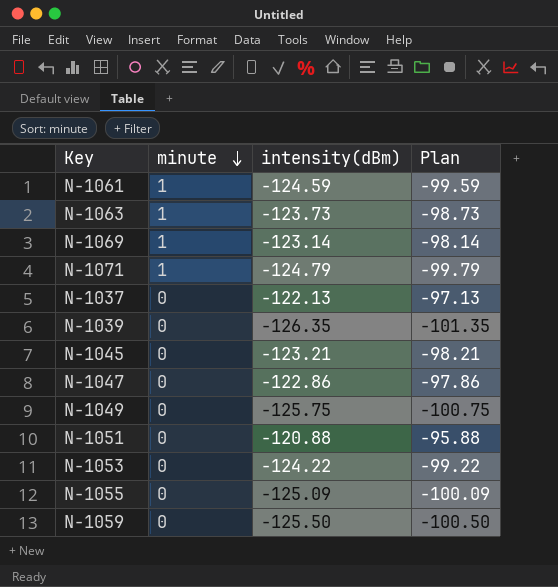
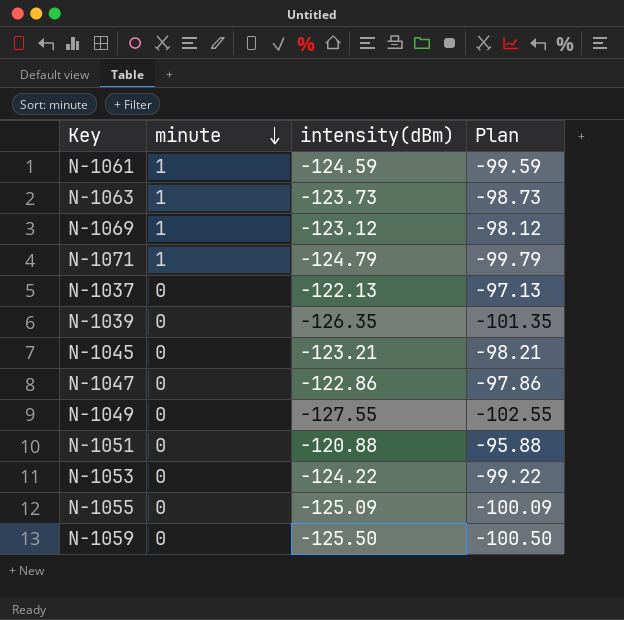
N-1069 | intensity(dBm): -123.14 -> -123.12
N-1069 | Plan: -98.14 -> -98.12
N-1049 | intensity(dBm): -125.75 -> -127.55
N-1049 | Plan: -100.75 -> -102.55

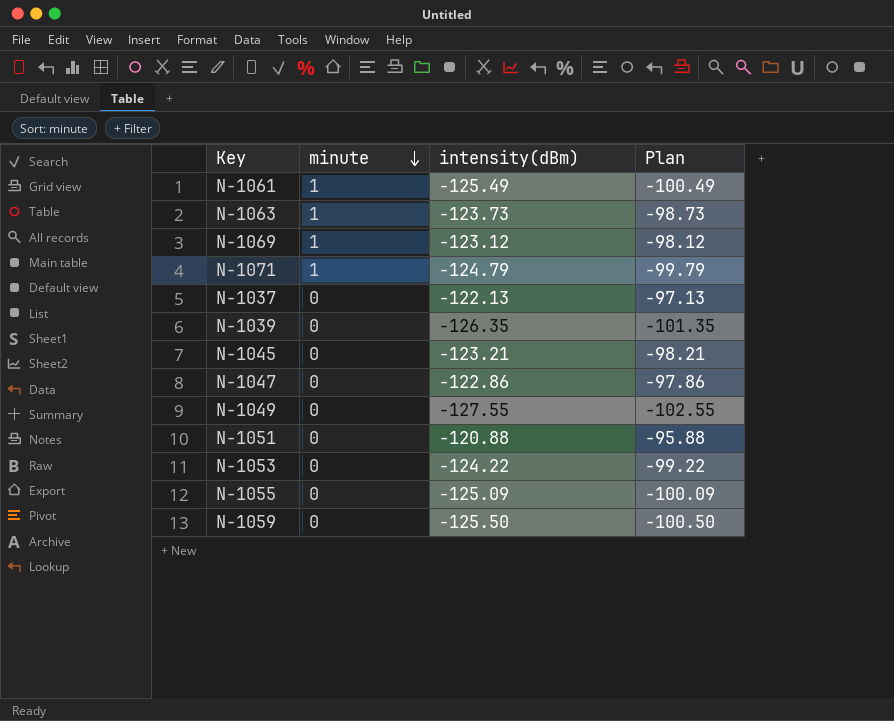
N-1061 | intensity(dBm): -124.59 -> -125.49
N-1061 | Plan: -99.59 -> -100.49

